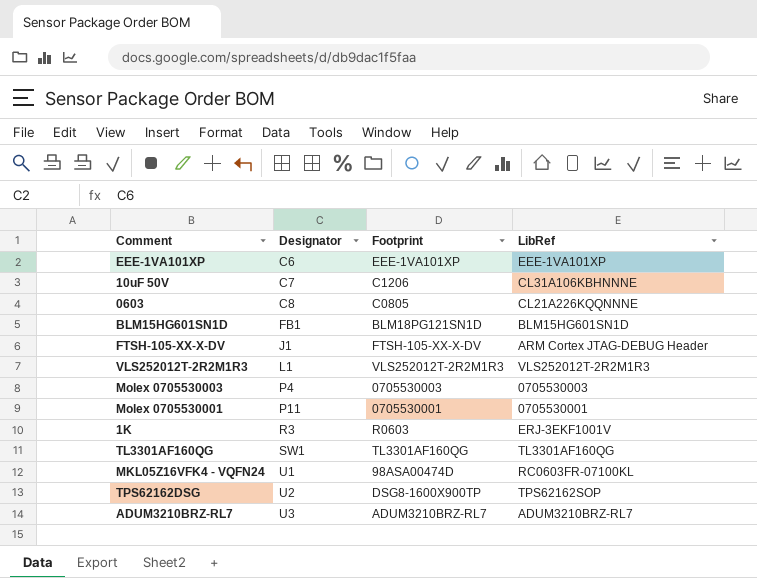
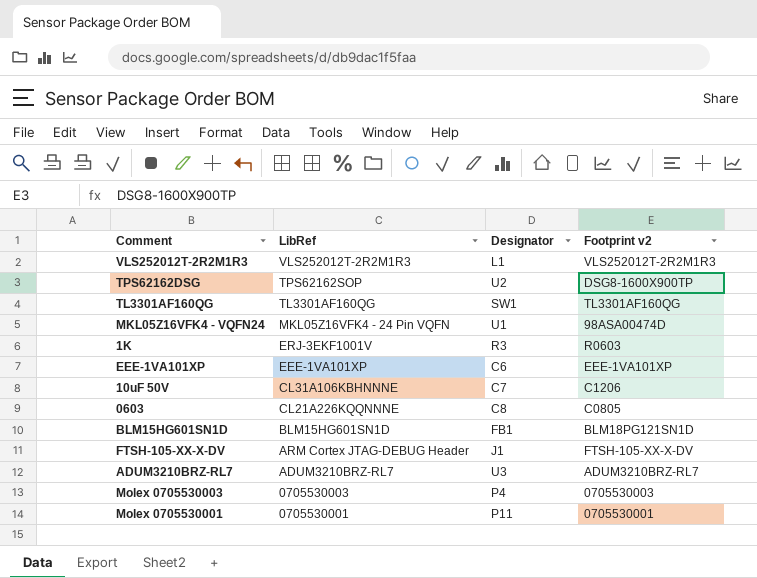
row order: Designator ascending -> LibRef descending
column LibRef | position: 4 -> 2
column name: Footprint -> Footprint v2
MKL05Z16VFK4 - VQFN24 | LibRef: RC0603FR-07100KL -> MKL05Z16VFK4 - 24 Pin VQFN

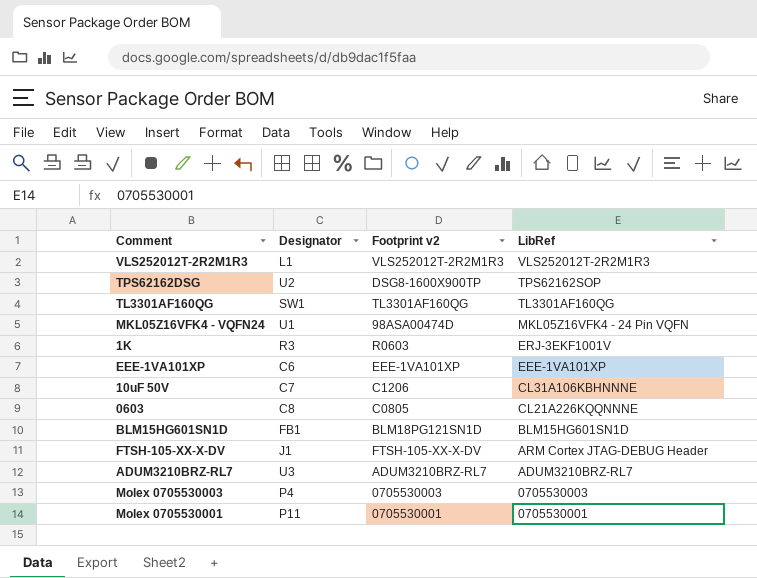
column LibRef | position: 2 -> 4

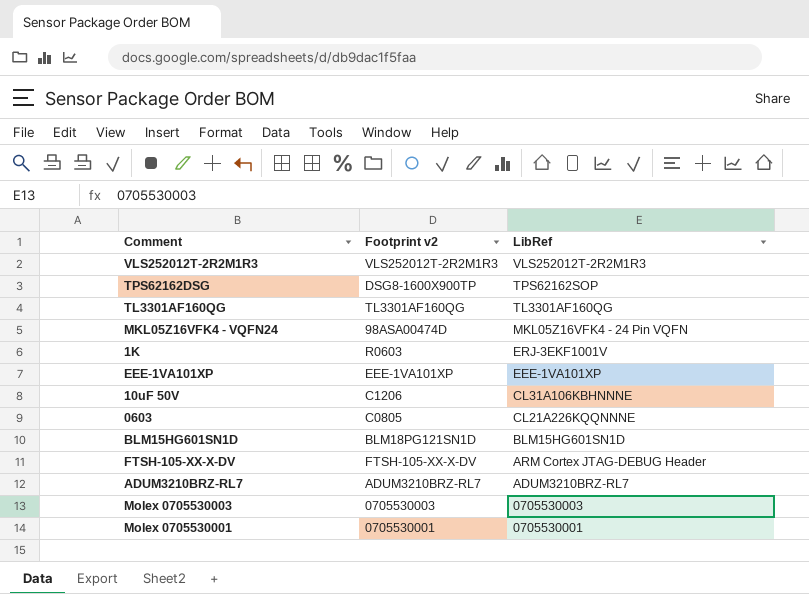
column Designator | position: 2 -> none

